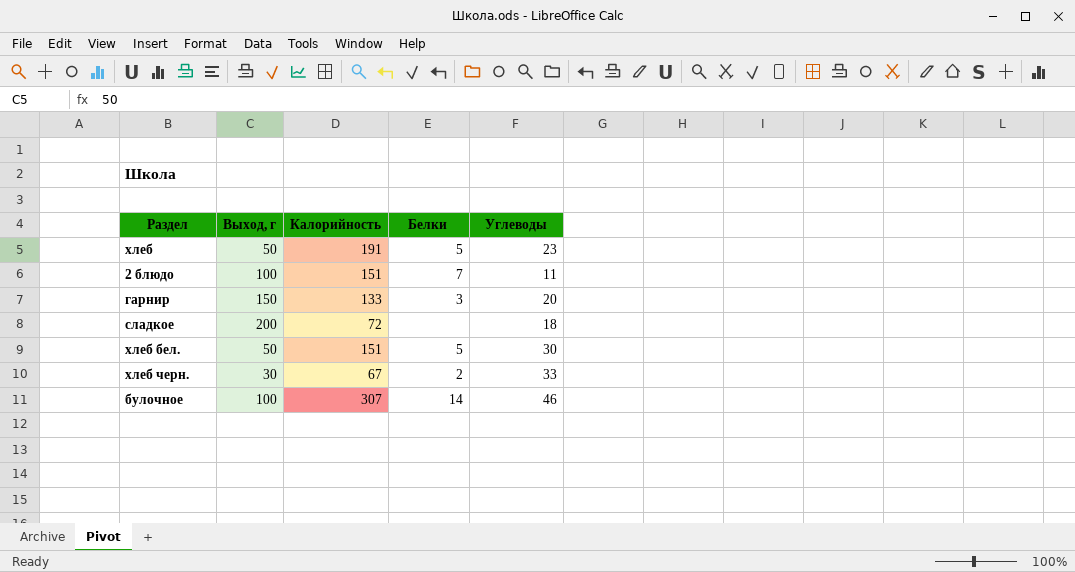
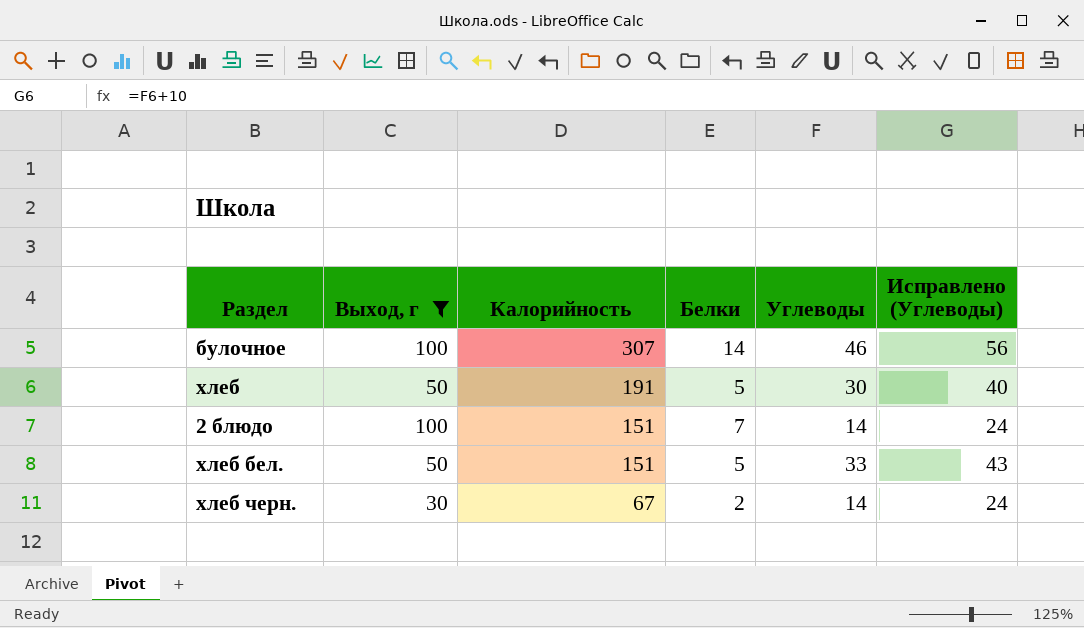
filter: none -> Выход, г <= 100
row order: none -> Калорийность descending
column Исправлено (Углеводы) | formula: none -> [Углеводы] + 10
хлеб | Углеводы: 23 -> 30
2 блюдо | Углеводы: 11 -> 14
хлеб бел. | Углеводы: 30 -> 33
хлеб черн. | Углеводы: 33 -> 14

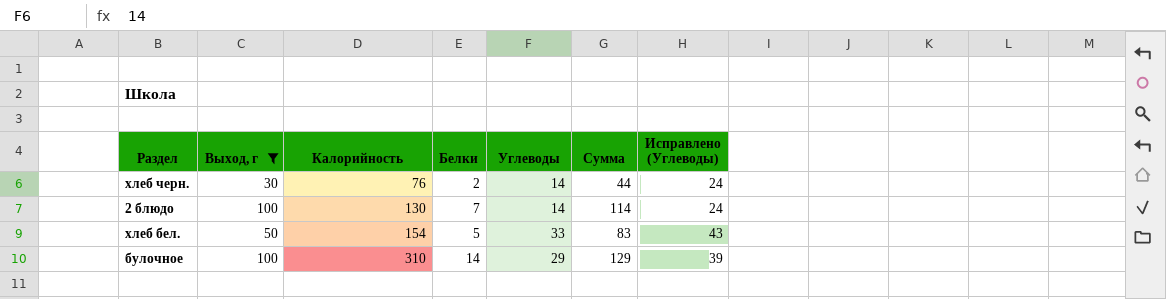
row order: Калорийность descending -> Калорийность ascending
column Сумма | formula: none -> [Выход, г] + [Углеводы]
row хлеб: 50 | 191 | 5 | 30 | 40 -> none
хлеб черн. | Калорийность: 67 -> 76
2 блюдо | Калорийность: 151 -> 130
хлеб бел. | Калорийность: 151 -> 154
булочное | Калорийность: 307 -> 310
булочное | Углеводы: 46 -> 29
булочное | Исправлено (Углеводы): 56 -> 39

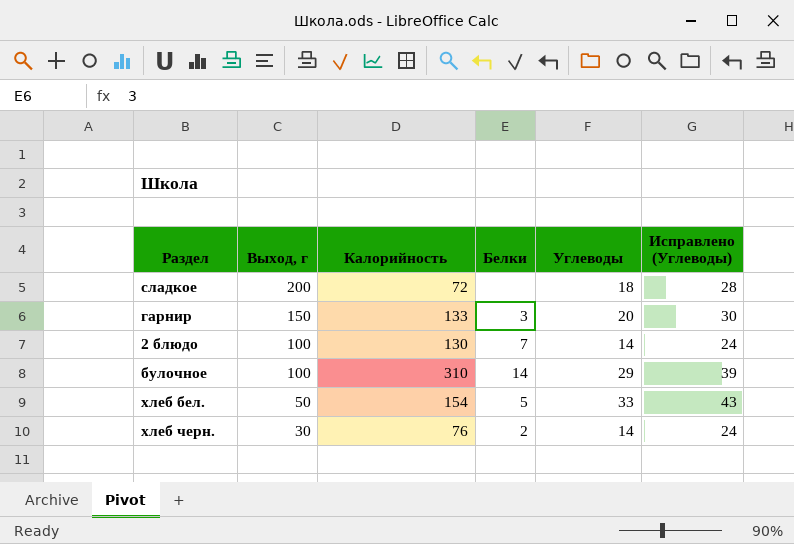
filter: Выход, г <= 100 -> none
row order: Калорийность ascending -> Выход, г descending
column Сумма | formula: [Выход, г] + [Углеводы] -> none

